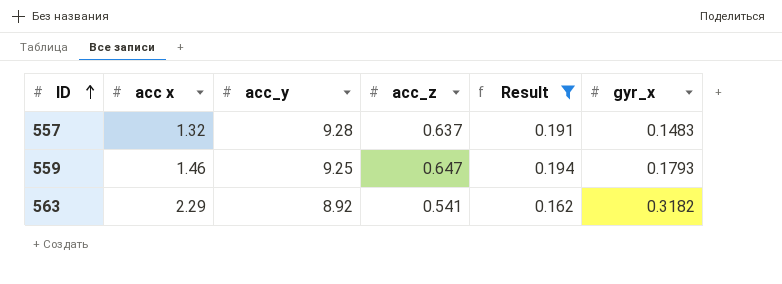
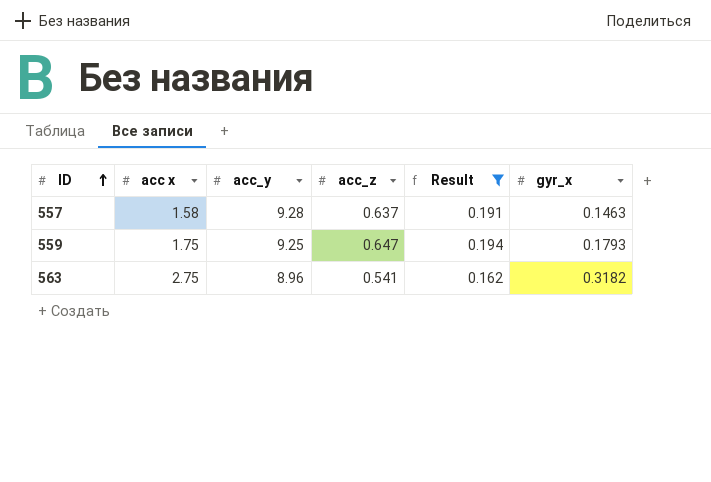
557 | acc x: 1.32 -> 1.58
557 | gyr_x: 0.1483 -> 0.1463
559 | acc x: 1.46 -> 1.75
563 | acc x: 2.29 -> 2.75
563 | acc_y: 8.92 -> 8.96

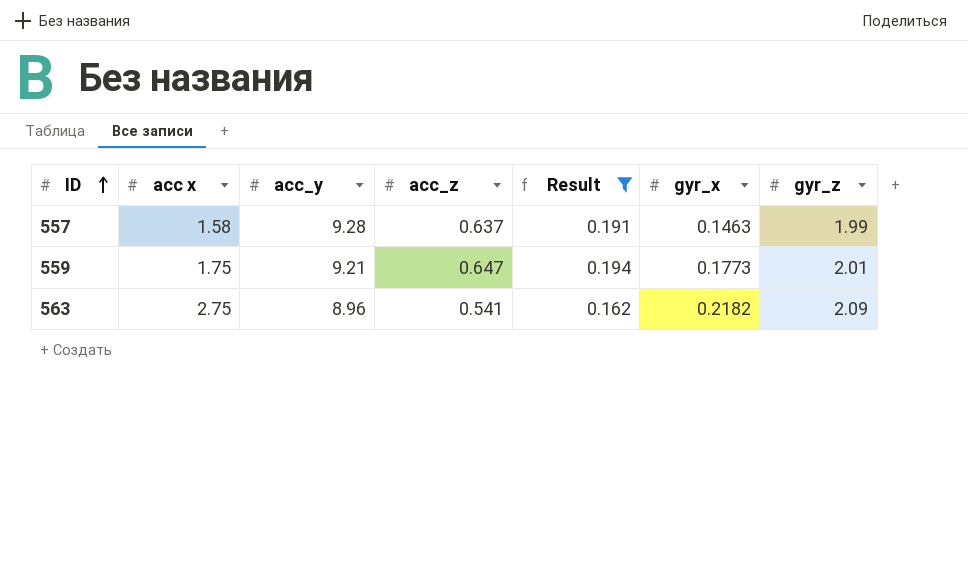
column gyr_z | position: none -> 7
559 | acc_y: 9.25 -> 9.21
559 | gyr_x: 0.1793 -> 0.1773
563 | gyr_x: 0.3182 -> 0.2182

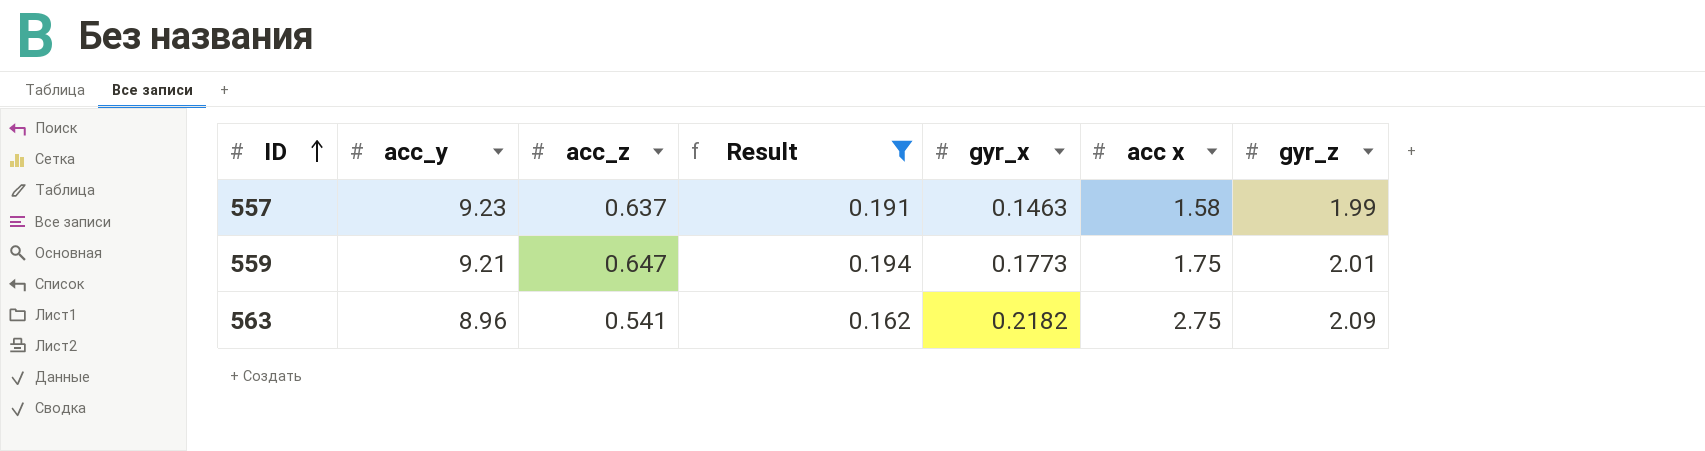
column acc x | position: 2 -> 6
557 | acc_y: 9.28 -> 9.23

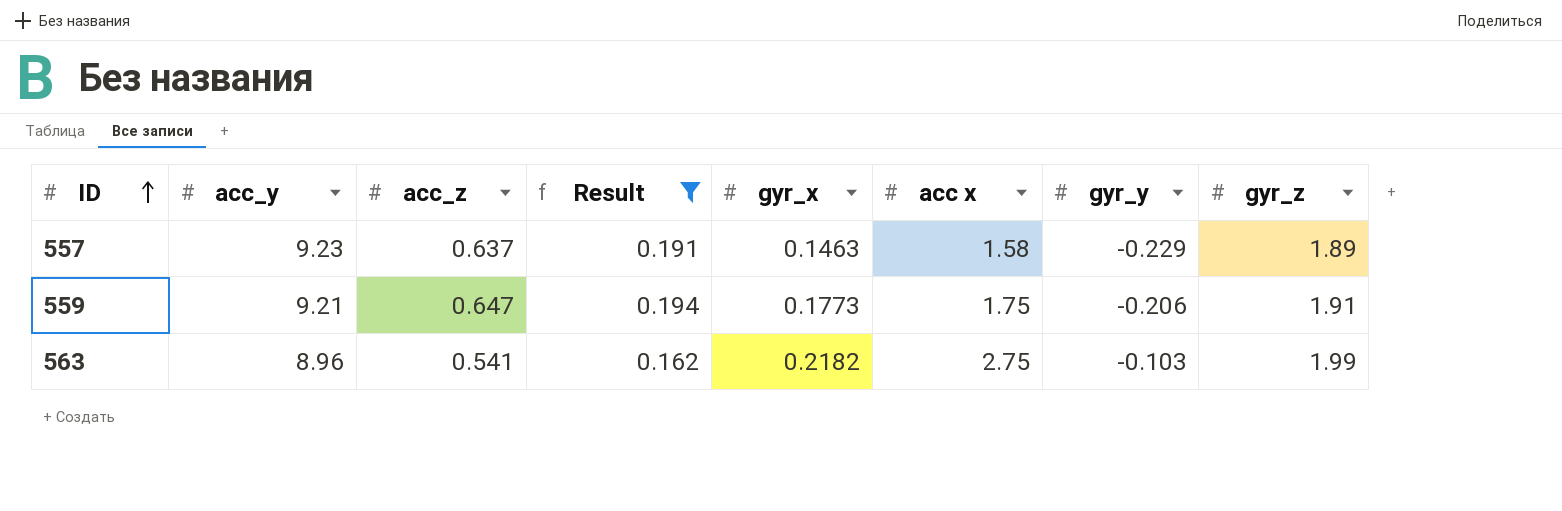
column gyr_y | position: none -> 7
557 | gyr_z: 1.99 -> 1.89
559 | gyr_z: 2.01 -> 1.91
563 | gyr_z: 2.09 -> 1.99

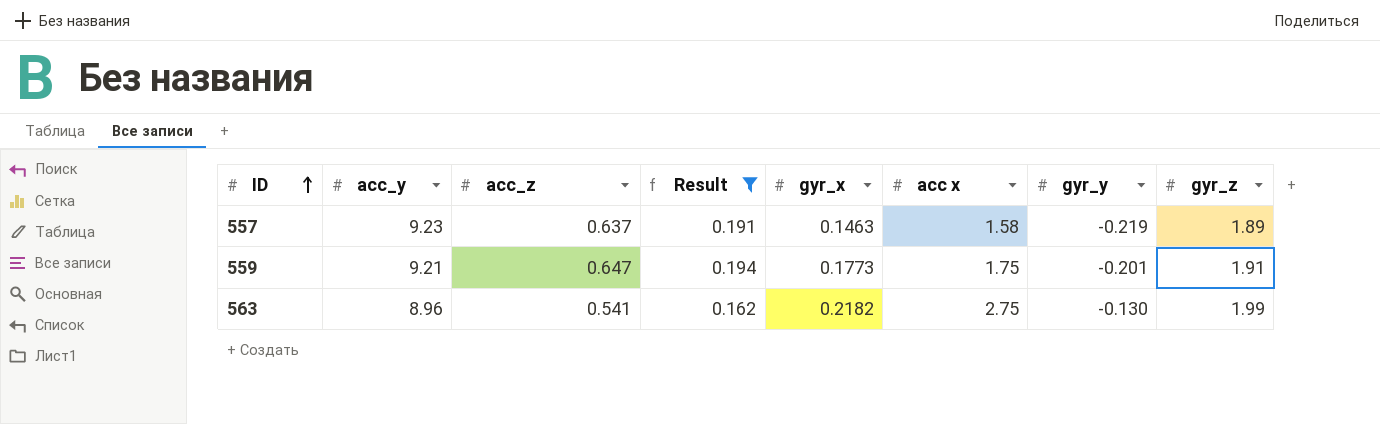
557 | gyr_y: -0.229 -> -0.219
559 | gyr_y: -0.206 -> -0.201
563 | gyr_y: -0.103 -> -0.130

